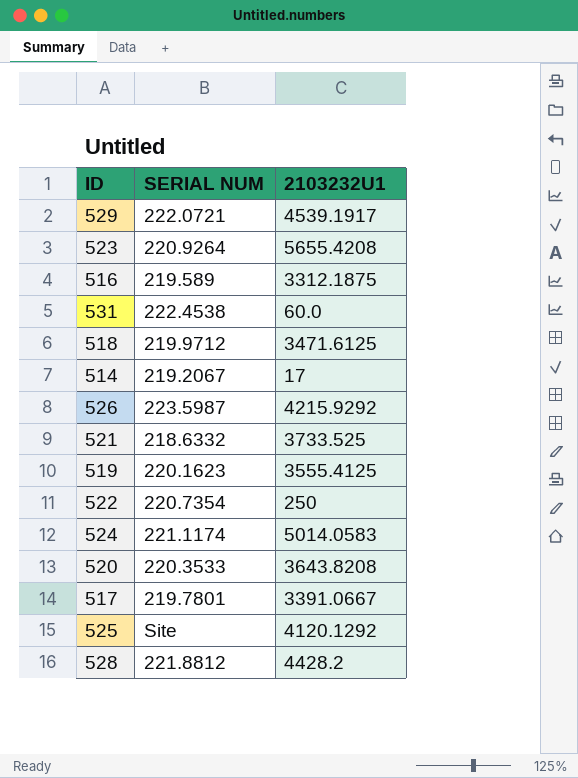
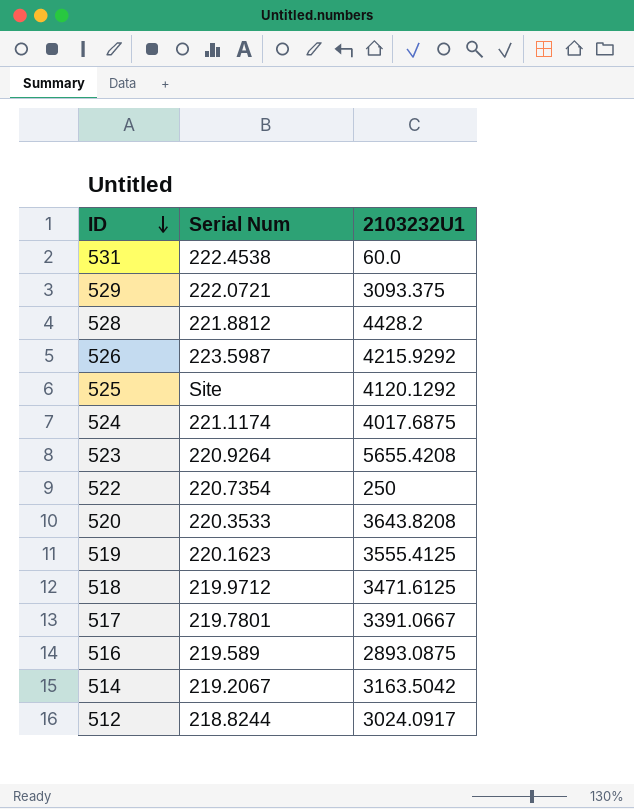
row order: none -> ID descending
column name: SERIAL NUM -> Serial Num
row 521: 218.6332 | 3733.525 -> none
529 | 2103232U1: 4539.1917 -> 3093.375
524 | 2103232U1: 5014.0583 -> 4017.6875
516 | 2103232U1: 3312.1875 -> 2893.0875
514 | 2103232U1: 17 -> 3163.5042
row 512: none -> 218.8244 | 3024.0917

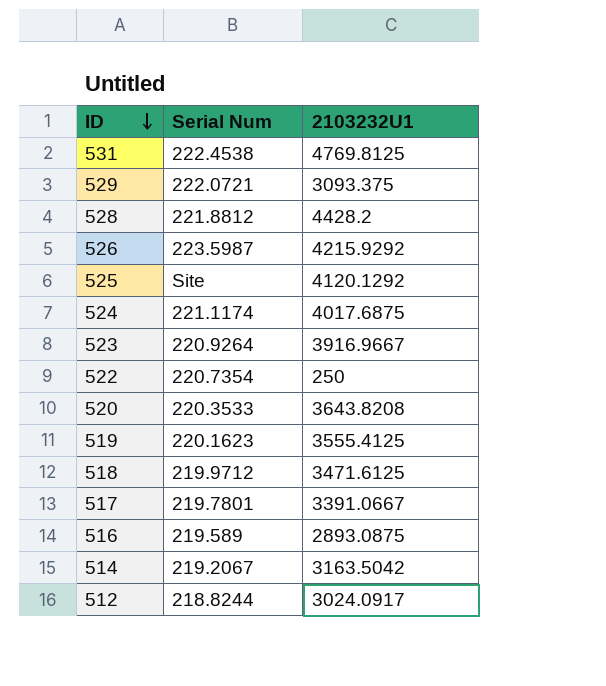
531 | 2103232U1: 60.0 -> 4769.8125
523 | 2103232U1: 5655.4208 -> 3916.9667

